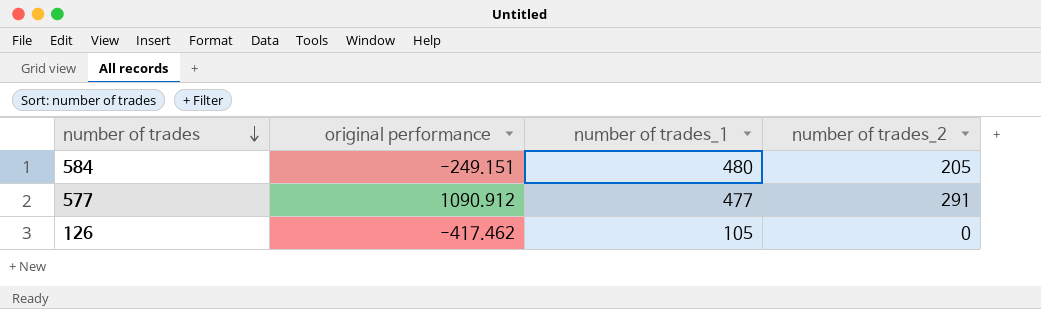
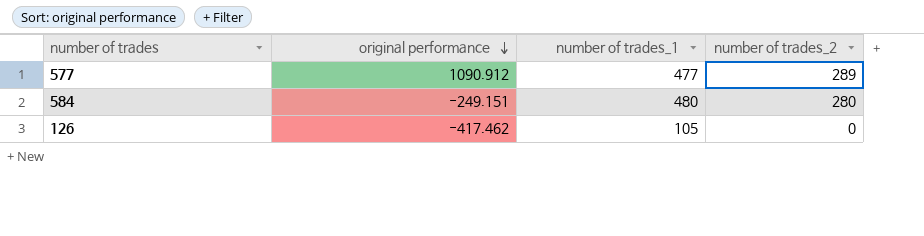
row order: number of trades descending -> original performance descending
577 | number of trades_2: 291 -> 289
584 | number of trades_2: 205 -> 280

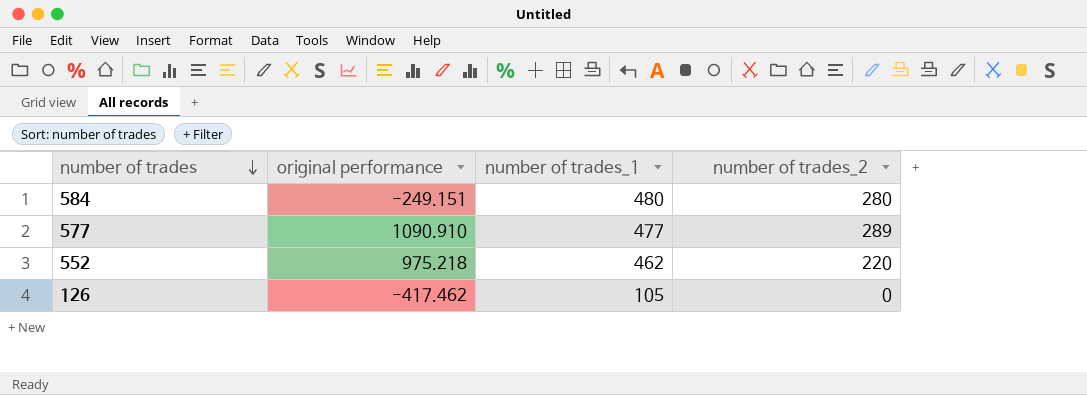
row order: original performance descending -> number of trades descending
577 | original performance: 1090.912 -> 1090.910
row 552: none -> 975.218 | 462 | 220

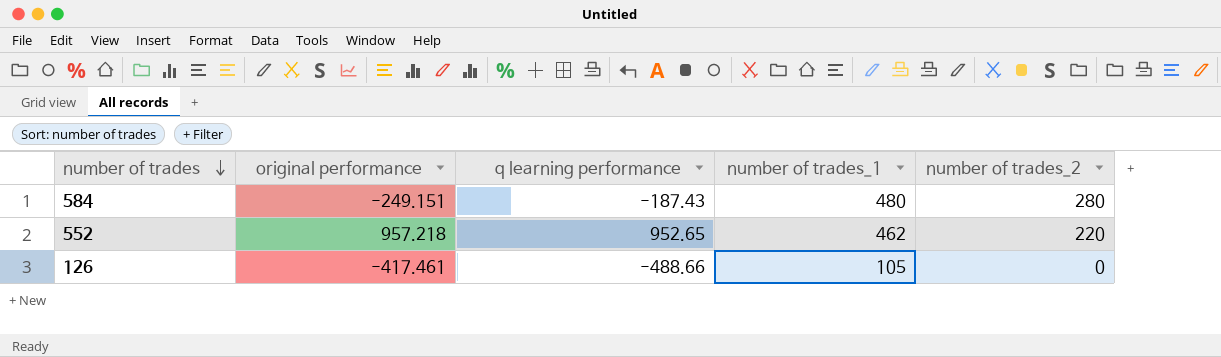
column q learning performance | position: none -> 3
row 577: 1090.910 | 477 | 289 -> none
552 | original performance: 975.218 -> 957.218
126 | original performance: -417.462 -> -417.461

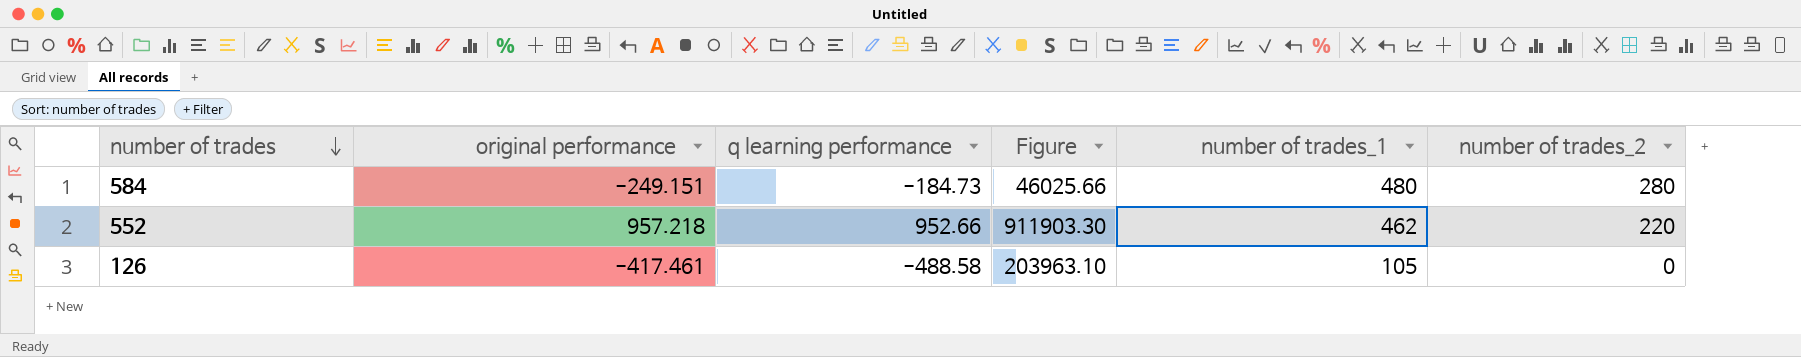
column Figure | formula: none -> [original performance] * [q learning performance]
584 | q learning performance: -187.43 -> -184.73
552 | q learning performance: 952.65 -> 952.66
126 | q learning performance: -488.66 -> -488.58

